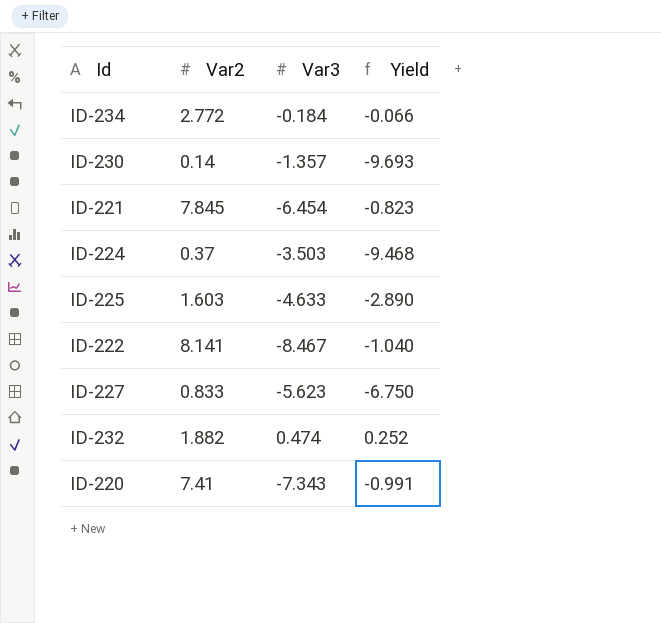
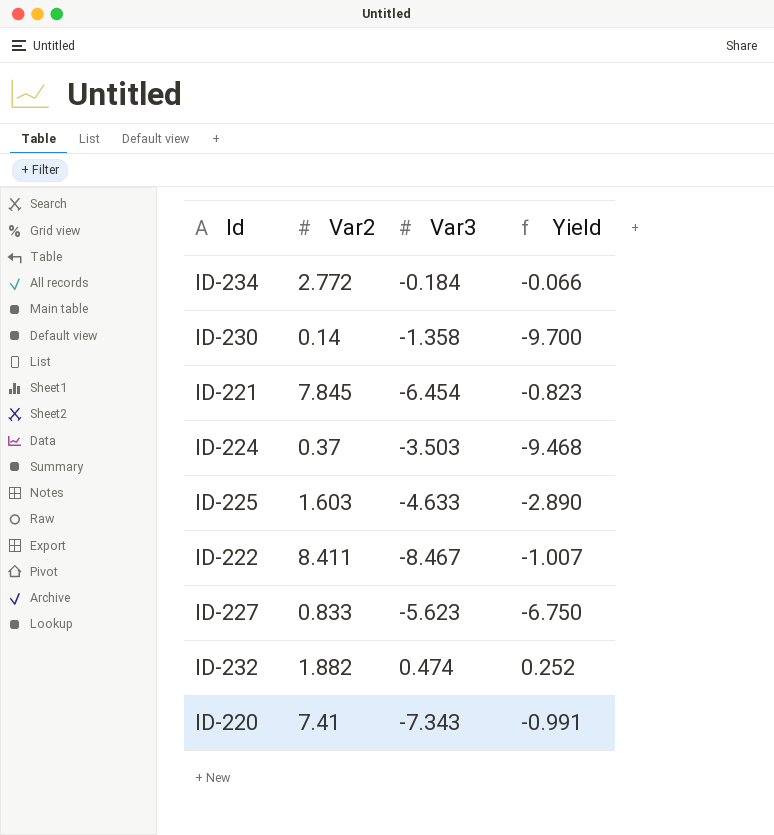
ID-230 | Var3: -1.357 -> -1.358
ID-230 | Yield: -9.693 -> -9.700
ID-222 | Var2: 8.141 -> 8.411
ID-222 | Yield: -1.040 -> -1.007

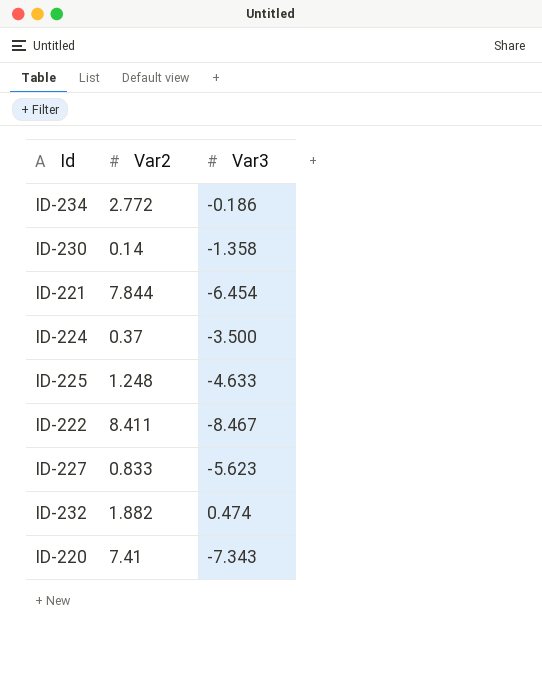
column Yield | formula: [Var3] / [Var2] -> none
ID-234 | Var3: -0.184 -> -0.186
ID-221 | Var2: 7.845 -> 7.844
ID-224 | Var3: -3.503 -> -3.500
ID-225 | Var2: 1.603 -> 1.248

